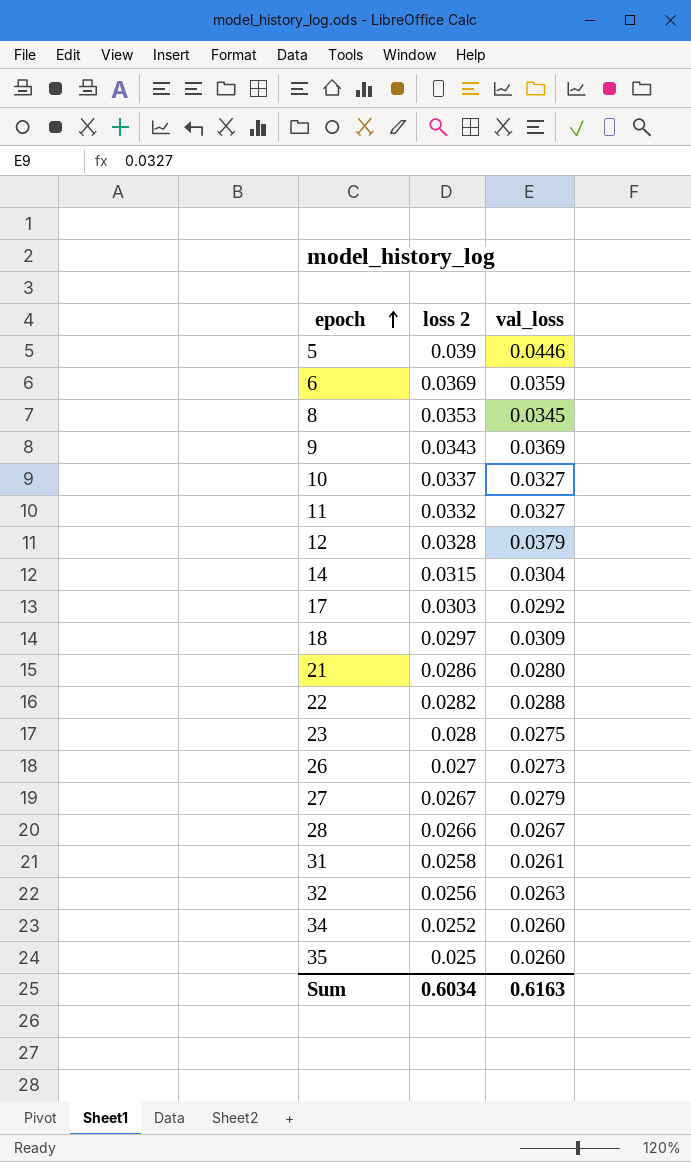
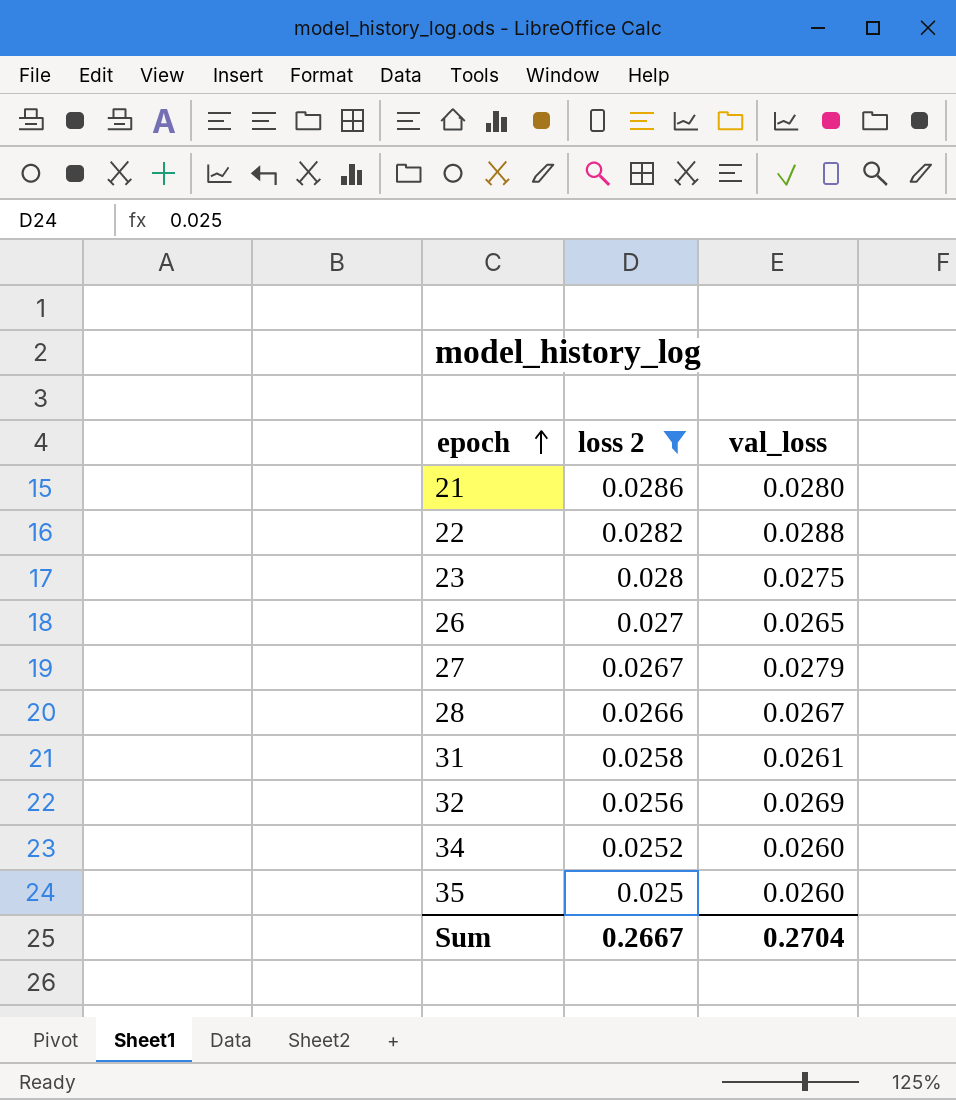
filter: none -> loss 2 <= 0.0286
26 | val_loss: 0.0273 -> 0.0265
32 | val_loss: 0.0263 -> 0.0269
Sum | loss 2: 0.6034 -> 0.2667
Sum | val_loss: 0.6163 -> 0.2704

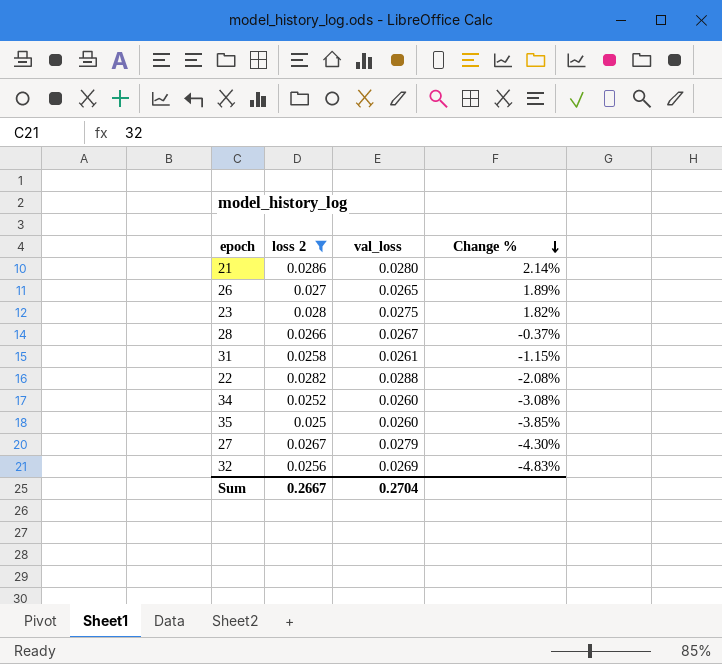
row order: epoch ascending -> Change % descending
column Change % | formula: none -> ([loss 2] - [val_loss]) / [val_loss]

